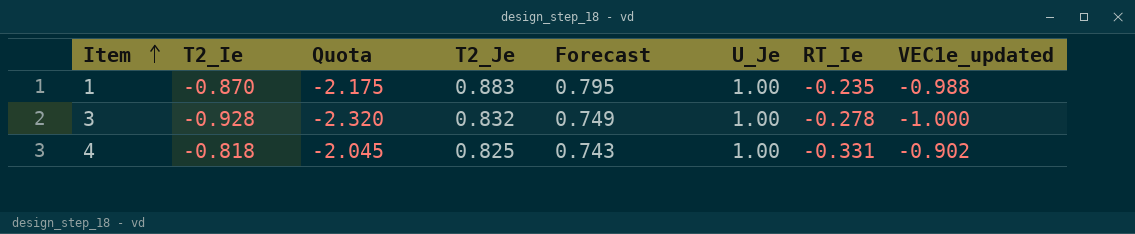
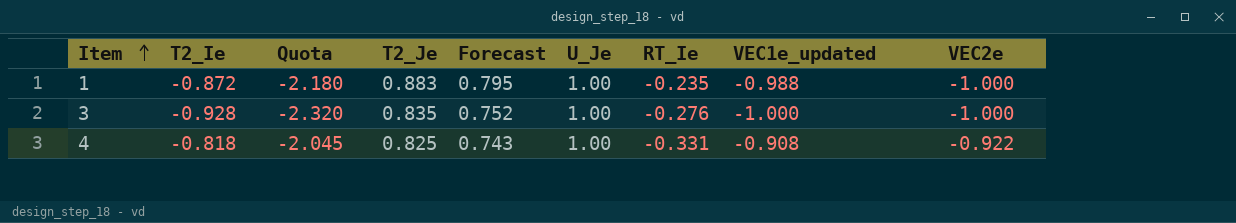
column VEC2e | position: none -> 9
1 | T2_Ie: -0.870 -> -0.872
1 | Quota: -2.175 -> -2.180
3 | T2_Je: 0.832 -> 0.835
3 | Forecast: 0.749 -> 0.752
3 | RT_Ie: -0.278 -> -0.276
4 | VEC1e_updated: -0.902 -> -0.908

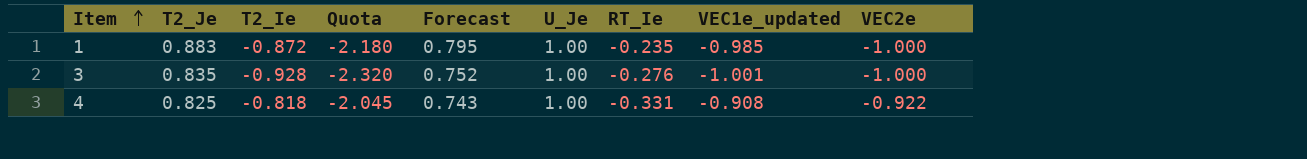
column T2_Je | position: 4 -> 2
1 | VEC1e_updated: -0.988 -> -0.985
3 | VEC1e_updated: -1.000 -> -1.001

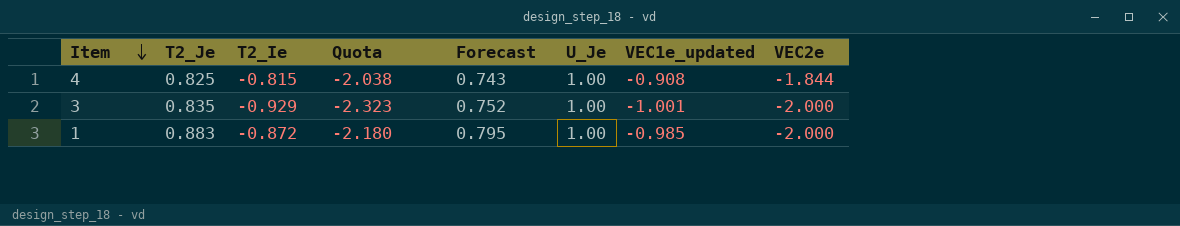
row order: Item ascending -> Item descending
column RT_Ie | position: 7 -> none
4 | T2_Ie: -0.818 -> -0.815
4 | Quota: -2.045 -> -2.038
4 | VEC2e: -0.922 -> -1.844
3 | T2_Ie: -0.928 -> -0.929
3 | Quota: -2.320 -> -2.323
3 | VEC2e: -1.000 -> -2.000
1 | VEC2e: -1.000 -> -2.000

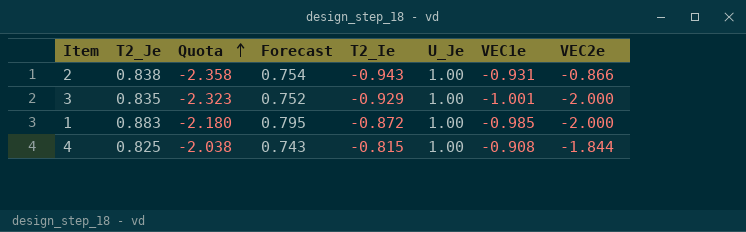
row order: Item descending -> Quota ascending
column T2_Ie | position: 3 -> 5
column name: VEC1e_updated -> VEC1e
row 2: none -> 0.838 | -2.358 | 0.754 | -0.943 | 1.00 | -0.931 | -0.866

